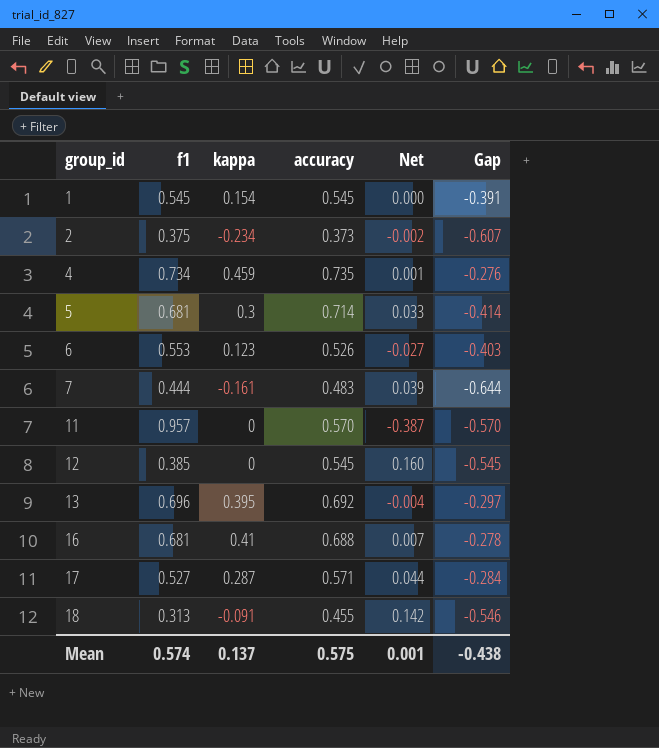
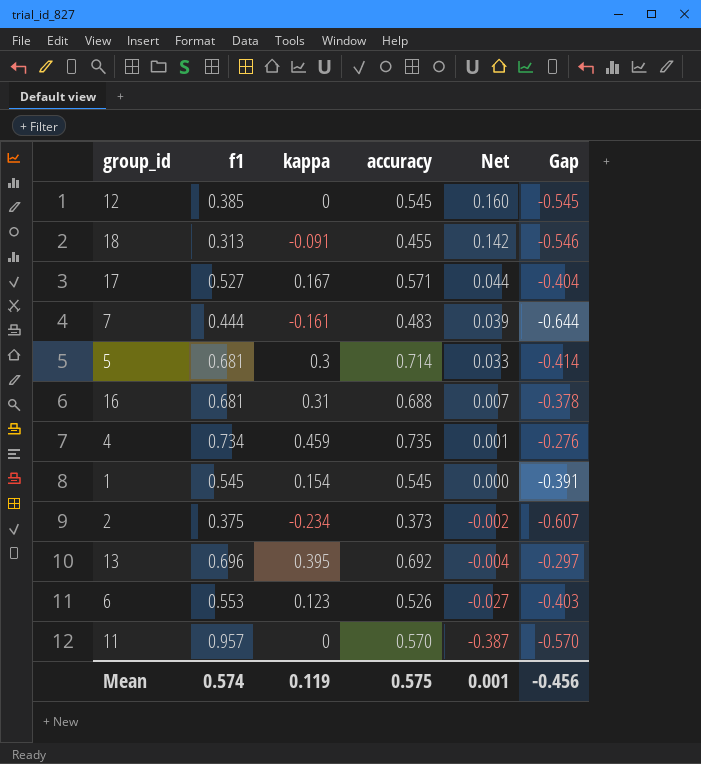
row order: group_id ascending -> Net descending
17 | kappa: 0.287 -> 0.167
17 | Gap: -0.284 -> -0.404
16 | kappa: 0.41 -> 0.31
16 | Gap: -0.278 -> -0.378
Mean | kappa: 0.137 -> 0.119
Mean | Gap: -0.438 -> -0.456

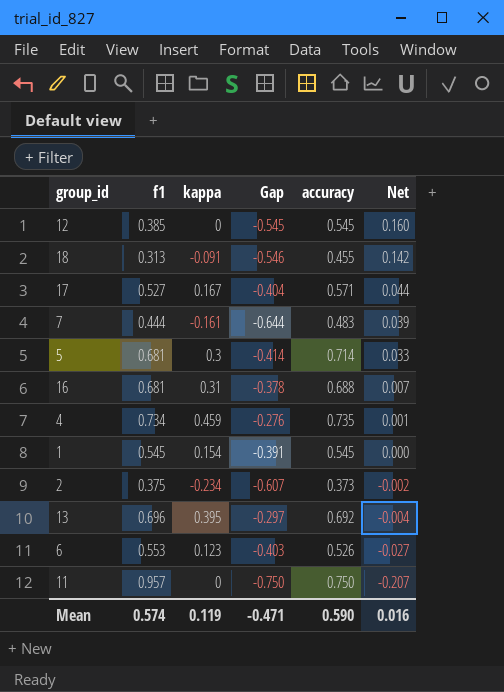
column Gap | position: 6 -> 4
11 | Gap: -0.570 -> -0.750
11 | accuracy: 0.570 -> 0.750
11 | Net: -0.387 -> -0.207
Mean | Gap: -0.456 -> -0.471
Mean | accuracy: 0.575 -> 0.590
Mean | Net: 0.001 -> 0.016

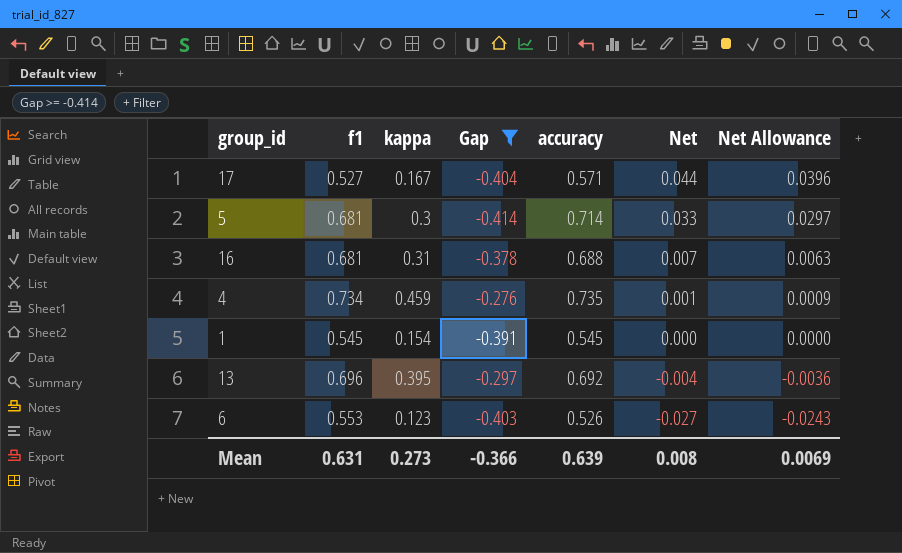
filter: none -> Gap >= -0.414
column Net Allowance | formula: none -> [Net] * 0.9
Mean | f1: 0.574 -> 0.631
Mean | kappa: 0.119 -> 0.273
Mean | Gap: -0.471 -> -0.366
Mean | accuracy: 0.590 -> 0.639
Mean | Net: 0.016 -> 0.008

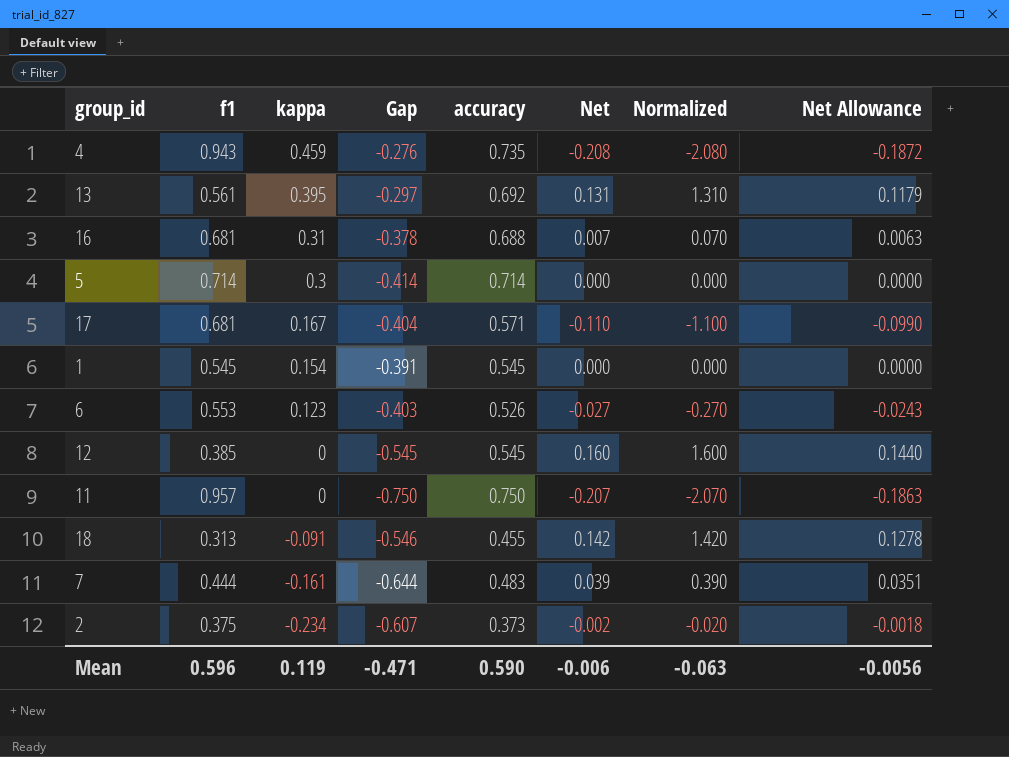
filter: Gap >= -0.414 -> none
row order: Net descending -> kappa descending
column Normalized | formula: none -> [Net] * 10
4 | f1: 0.734 -> 0.943
4 | Net: 0.001 -> -0.208
4 | Net Allowance: 0.0009 -> -0.1872
13 | f1: 0.696 -> 0.561
13 | Net: -0.004 -> 0.131
13 | Net Allowance: -0.0036 -> 0.1179
5 | f1: 0.681 -> 0.714
5 | Net: 0.033 -> 0.000
5 | Net Allowance: 0.0297 -> 0.0000
17 | f1: 0.527 -> 0.681
17 | Net: 0.044 -> -0.110
17 | Net Allowance: 0.0396 -> -0.0990
Mean | f1: 0.631 -> 0.596
Mean | kappa: 0.273 -> 0.119
Mean | Gap: -0.366 -> -0.471
Mean | accuracy: 0.639 -> 0.590
Mean | Net: 0.008 -> -0.006
Mean | Net Allowance: 0.0069 -> -0.0056

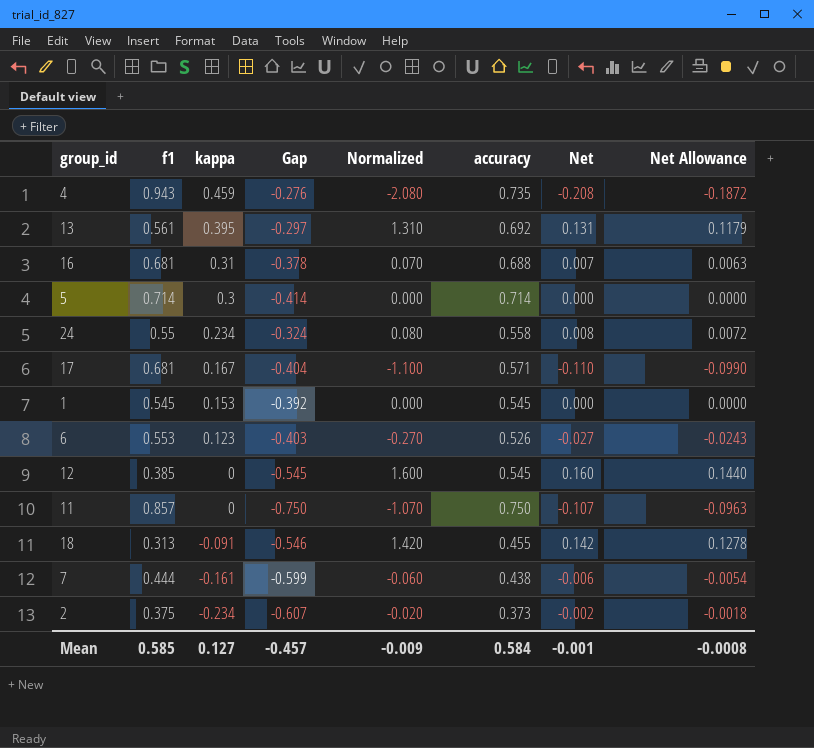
column Normalized | position: 7 -> 5
row 24: none -> 0.55 | 0.234 | -0.324 | 0.080 | 0.558 | 0.008 | 0.0072
1 | kappa: 0.154 -> 0.153
1 | Gap: -0.391 -> -0.392
11 | f1: 0.957 -> 0.857
11 | Normalized: -2.070 -> -1.070
11 | Net: -0.207 -> -0.107
11 | Net Allowance: -0.1863 -> -0.0963
7 | Gap: -0.644 -> -0.599
7 | Normalized: 0.390 -> -0.060
7 | accuracy: 0.483 -> 0.438
7 | Net: 0.039 -> -0.006
7 | Net Allowance: 0.0351 -> -0.0054
Mean | f1: 0.596 -> 0.585
Mean | kappa: 0.119 -> 0.127
Mean | Gap: -0.471 -> -0.457
Mean | Normalized: -0.063 -> -0.009
Mean | accuracy: 0.590 -> 0.584
Mean | Net: -0.006 -> -0.001
Mean | Net Allowance: -0.0056 -> -0.0008

